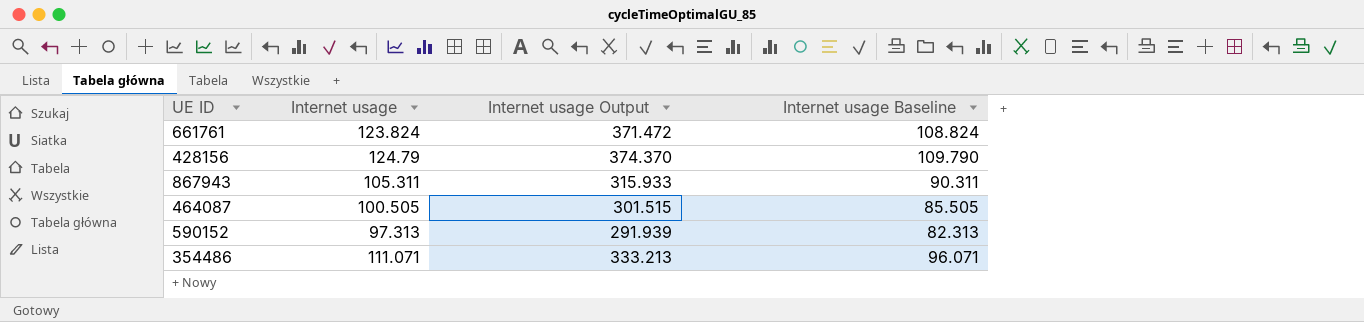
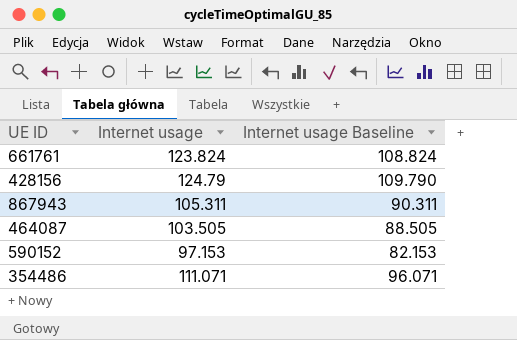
column Internet usage Output | formula: [Internet usage] * 3 -> none
464087 | Internet usage: 100.505 -> 103.505
464087 | Internet usage Baseline: 85.505 -> 88.505
590152 | Internet usage: 97.313 -> 97.153
590152 | Internet usage Baseline: 82.313 -> 82.153

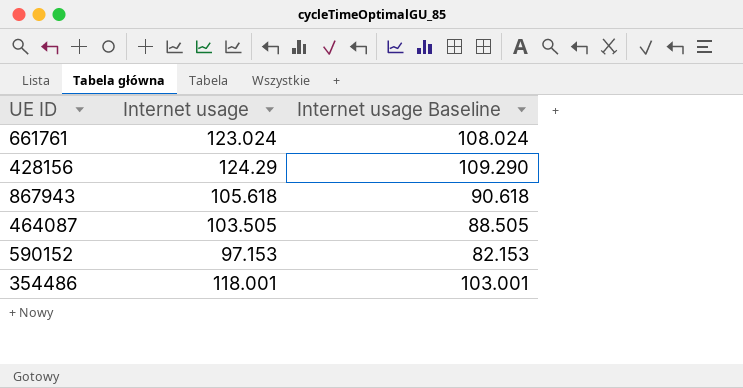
661761 | Internet usage: 123.824 -> 123.024
661761 | Internet usage Baseline: 108.824 -> 108.024
428156 | Internet usage: 124.79 -> 124.29
428156 | Internet usage Baseline: 109.790 -> 109.290
867943 | Internet usage: 105.311 -> 105.618
867943 | Internet usage Baseline: 90.311 -> 90.618
354486 | Internet usage: 111.071 -> 118.001
354486 | Internet usage Baseline: 96.071 -> 103.001

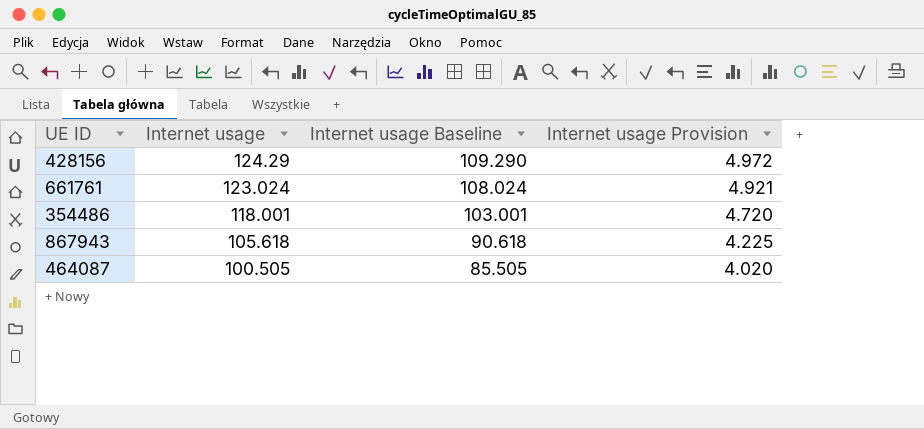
row order: none -> Internet usage descending
column Internet usage Provision | formula: none -> [Internet usage] * 0.04
row 590152: 97.153 | 82.153 -> none
464087 | Internet usage: 103.505 -> 100.505
464087 | Internet usage Baseline: 88.505 -> 85.505

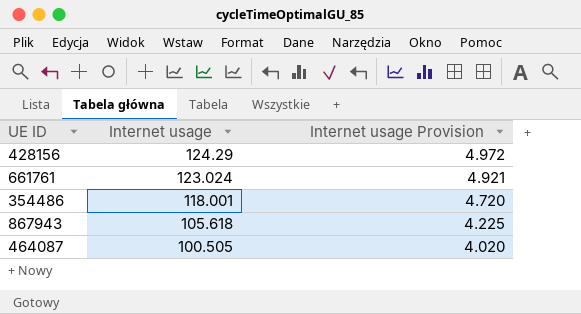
column Internet usage Baseline | formula: [Internet usage] - 15 -> none

